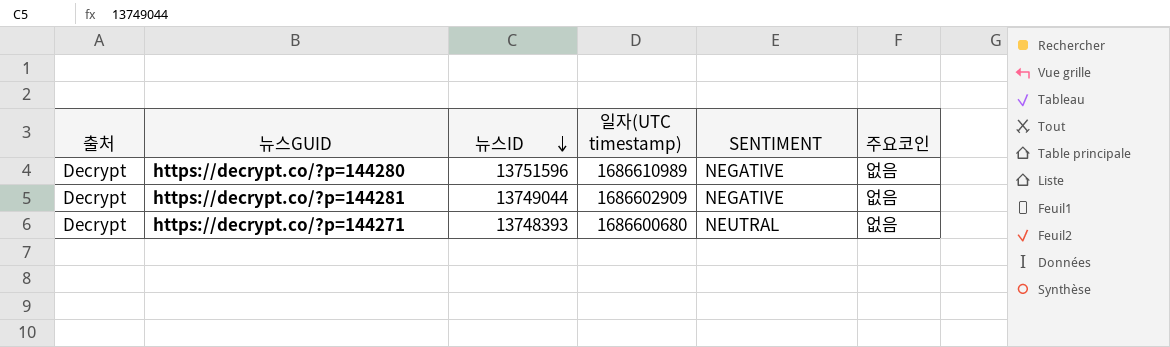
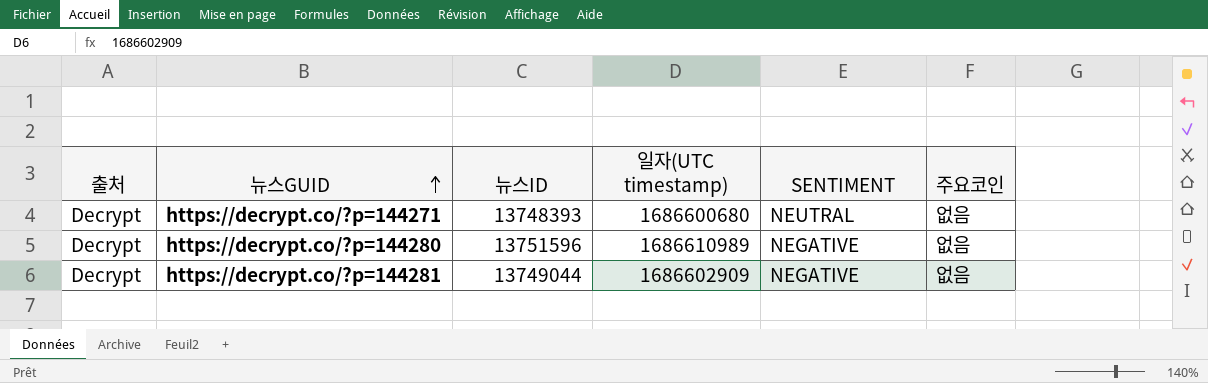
row order: 뉴스ID descending -> 뉴스GUID ascending

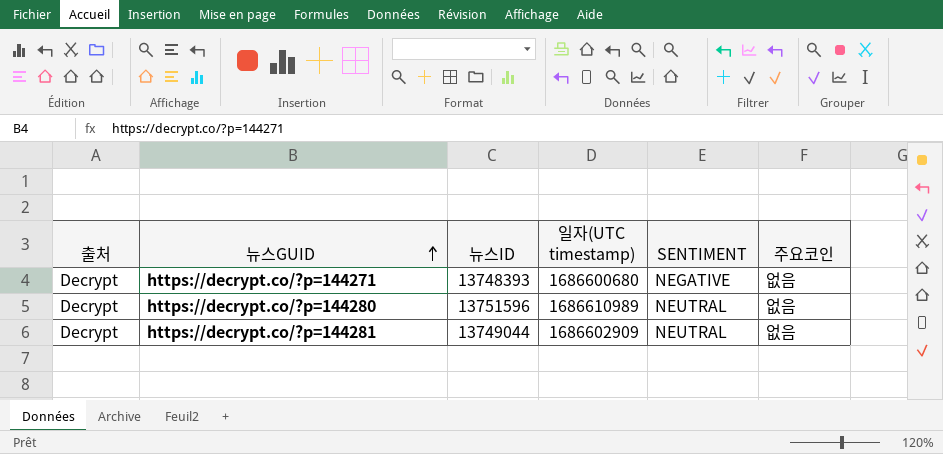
https://decrypt.co/?p=144271 | SENTIMENT: NEUTRAL -> NEGATIVE
https://decrypt.co/?p=144280 | SENTIMENT: NEGATIVE -> NEUTRAL
https://decrypt.co/?p=144281 | SENTIMENT: NEGATIVE -> NEUTRAL

